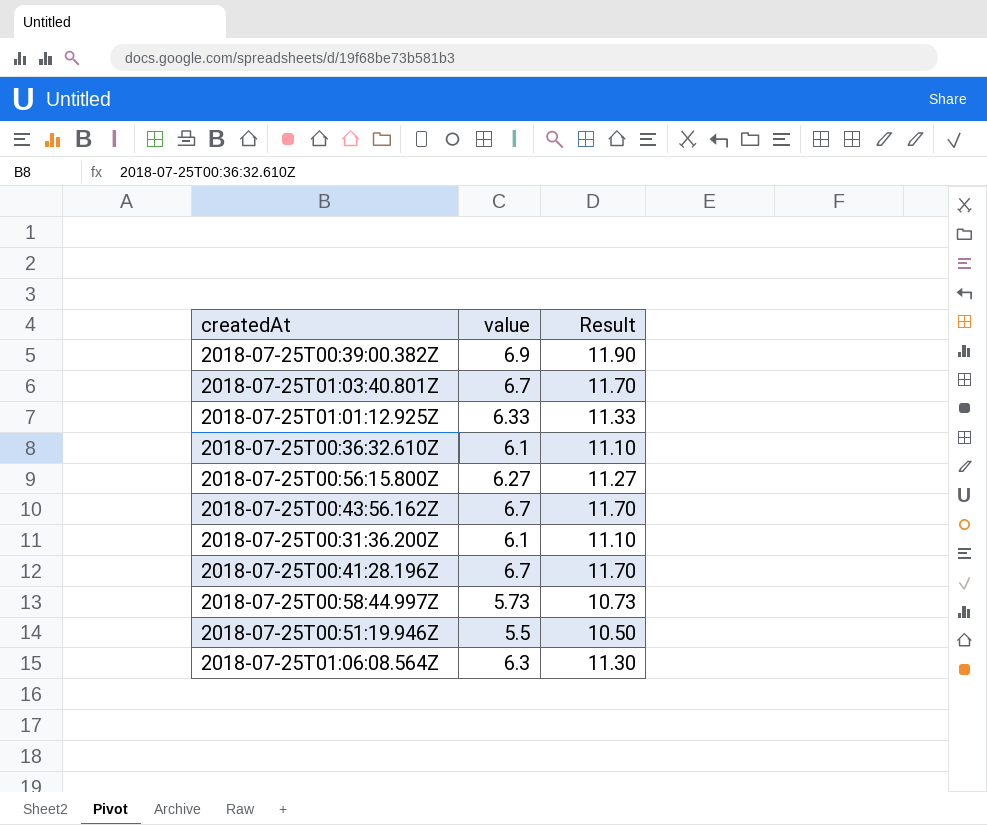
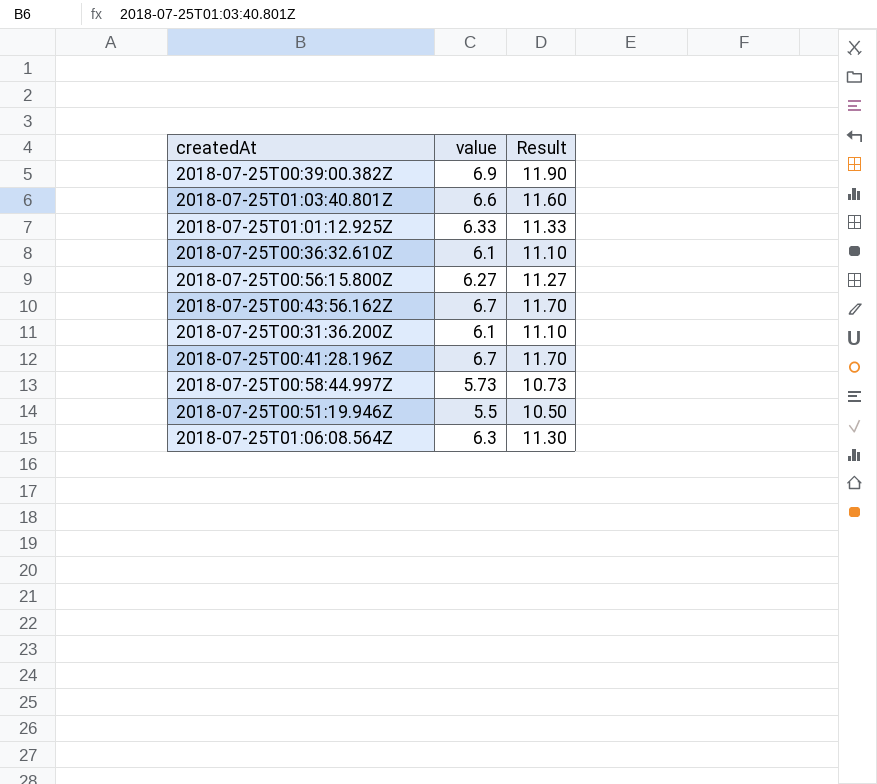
2018-07-25T01:03:40.801Z | value: 6.7 -> 6.6
2018-07-25T01:03:40.801Z | Result: 11.70 -> 11.60

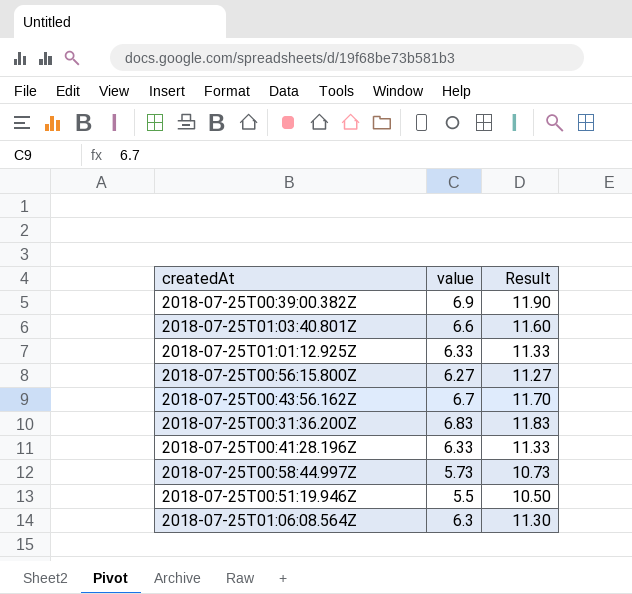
row 2018-07-25T00:36:32.610Z: 6.1 | 11.10 -> none
2018-07-25T00:31:36.200Z | value: 6.1 -> 6.83
2018-07-25T00:31:36.200Z | Result: 11.10 -> 11.83
2018-07-25T00:41:28.196Z | value: 6.7 -> 6.33
2018-07-25T00:41:28.196Z | Result: 11.70 -> 11.33

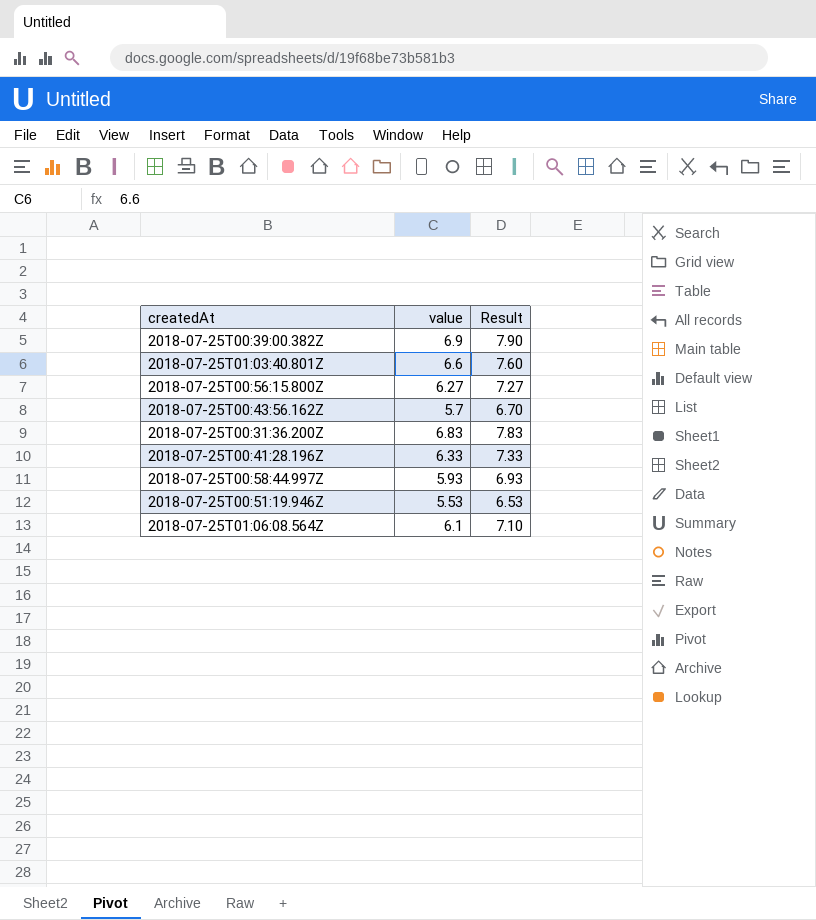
column Result | formula: [value] + 5 -> [value] + 1
row 2018-07-25T01:01:12.925Z: 6.33 | 11.33 -> none
2018-07-25T00:43:56.162Z | value: 6.7 -> 5.7
2018-07-25T00:58:44.997Z | value: 5.73 -> 5.93
2018-07-25T00:51:19.946Z | value: 5.5 -> 5.53
2018-07-25T01:06:08.564Z | value: 6.3 -> 6.1

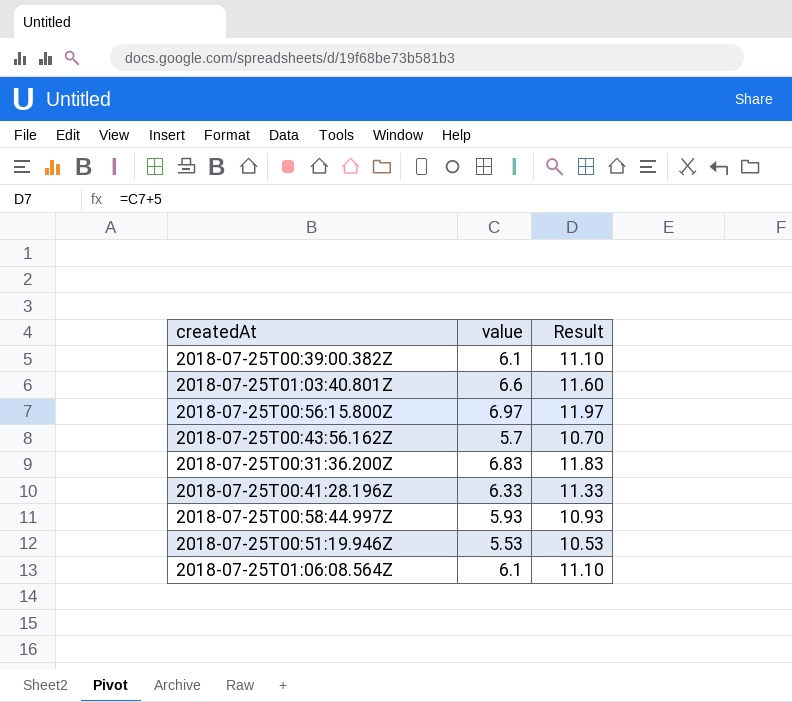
column Result | formula: [value] + 1 -> [value] + 5
2018-07-25T00:39:00.382Z | value: 6.9 -> 6.1
2018-07-25T00:56:15.800Z | value: 6.27 -> 6.97

